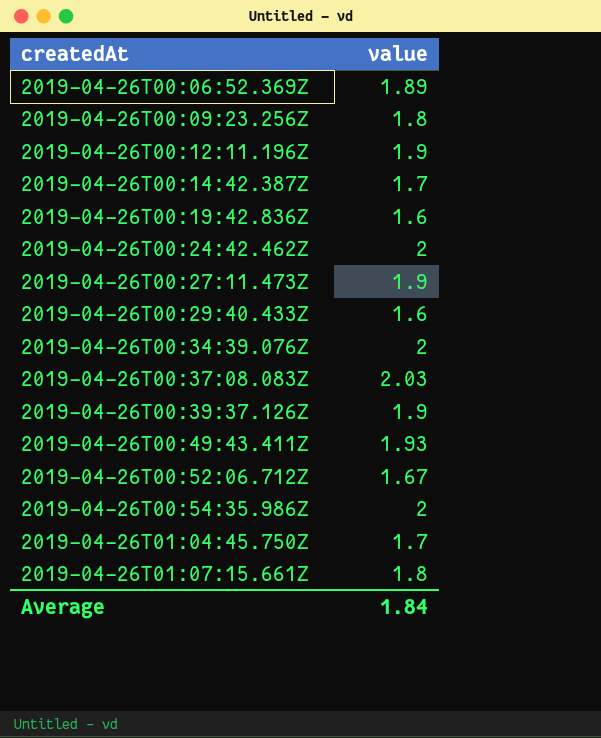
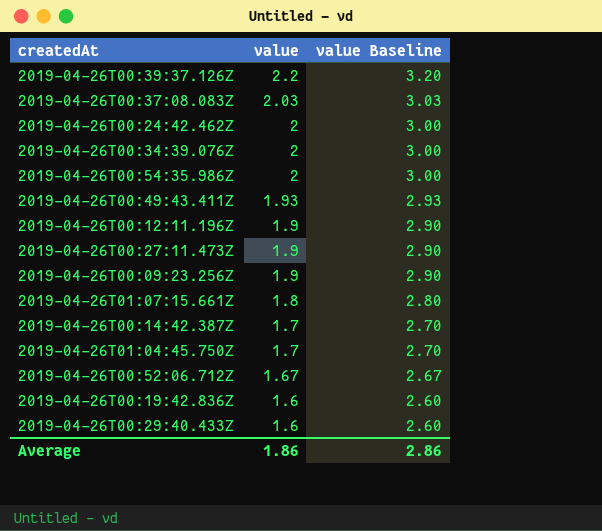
row order: createdAt ascending -> value descending
column value Baseline | formula: none -> [value] + 1
row 2019-04-26T00:06:52.369Z: 1.89 -> none
2019-04-26T00:39:37.126Z | value: 1.9 -> 2.2
2019-04-26T00:09:23.256Z | value: 1.8 -> 1.9
Average | value: 1.84 -> 1.86

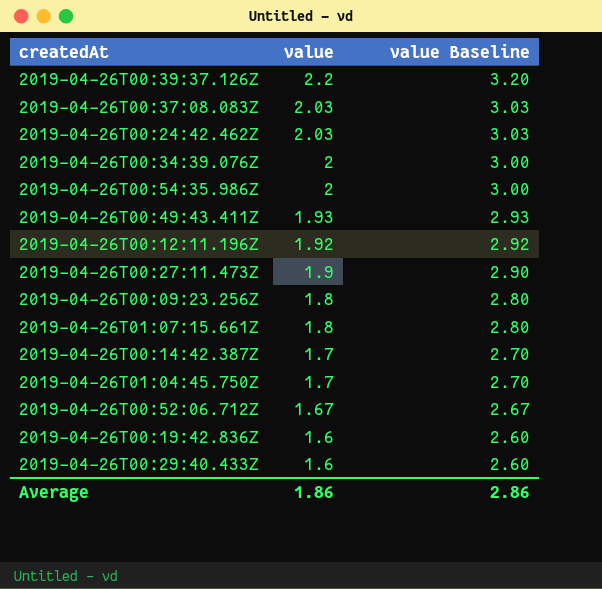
2019-04-26T00:24:42.462Z | value: 2 -> 2.03
2019-04-26T00:24:42.462Z | value Baseline: 3.00 -> 3.03
2019-04-26T00:12:11.196Z | value: 1.9 -> 1.92
2019-04-26T00:12:11.196Z | value Baseline: 2.90 -> 2.92
2019-04-26T00:09:23.256Z | value: 1.9 -> 1.8
2019-04-26T00:09:23.256Z | value Baseline: 2.90 -> 2.80

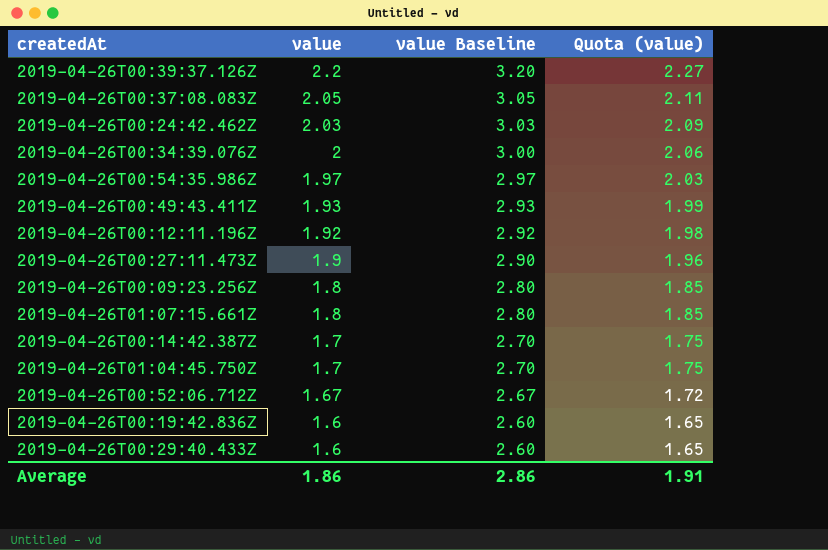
column Quota (value) | formula: none -> [value] * 1.03
2019-04-26T00:37:08.083Z | value: 2.03 -> 2.05
2019-04-26T00:37:08.083Z | value Baseline: 3.03 -> 3.05
2019-04-26T00:54:35.986Z | value: 2 -> 1.97
2019-04-26T00:54:35.986Z | value Baseline: 3.00 -> 2.97

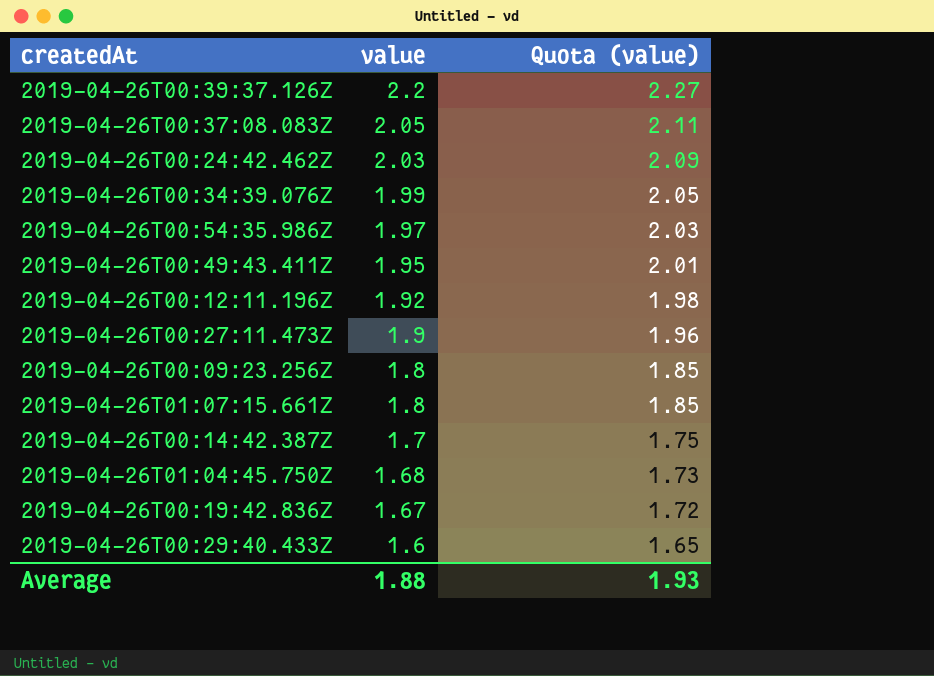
column value Baseline | formula: [value] + 1 -> none
row 2019-04-26T00:52:06.712Z: 1.67 | 2.67 | 1.72 -> none
2019-04-26T00:34:39.076Z | value: 2 -> 1.99
2019-04-26T00:34:39.076Z | Quota (value): 2.06 -> 2.05
2019-04-26T00:49:43.411Z | value: 1.93 -> 1.95
2019-04-26T00:49:43.411Z | Quota (value): 1.99 -> 2.01
2019-04-26T01:04:45.750Z | value: 1.7 -> 1.68
2019-04-26T01:04:45.750Z | Quota (value): 1.75 -> 1.73
2019-04-26T00:19:42.836Z | value: 1.6 -> 1.67
2019-04-26T00:19:42.836Z | Quota (value): 1.65 -> 1.72
Average | value: 1.86 -> 1.88
Average | Quota (value): 1.91 -> 1.93

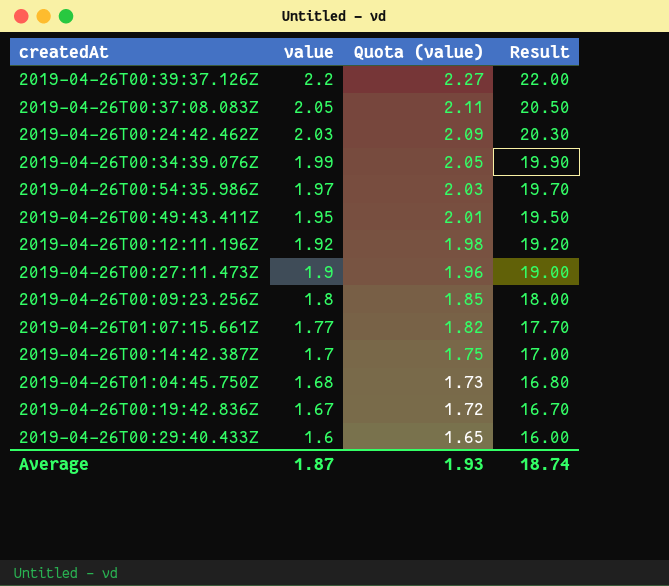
column Result | formula: none -> [value] * 10
2019-04-26T01:07:15.661Z | value: 1.8 -> 1.77
2019-04-26T01:07:15.661Z | Quota (value): 1.85 -> 1.82
Average | value: 1.88 -> 1.87

